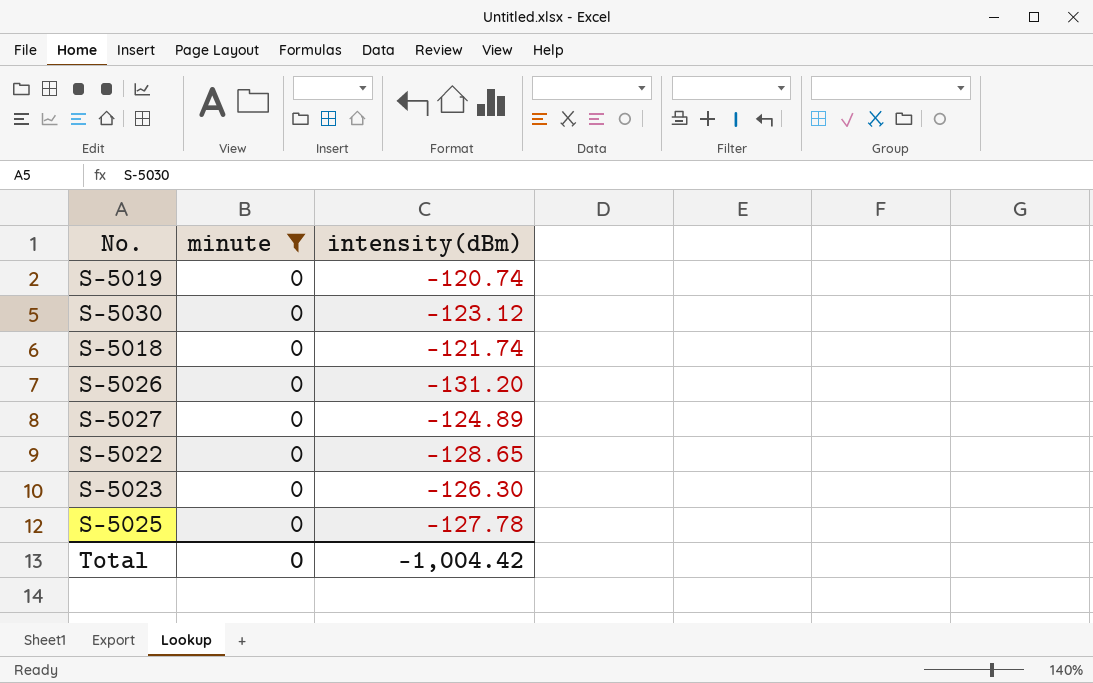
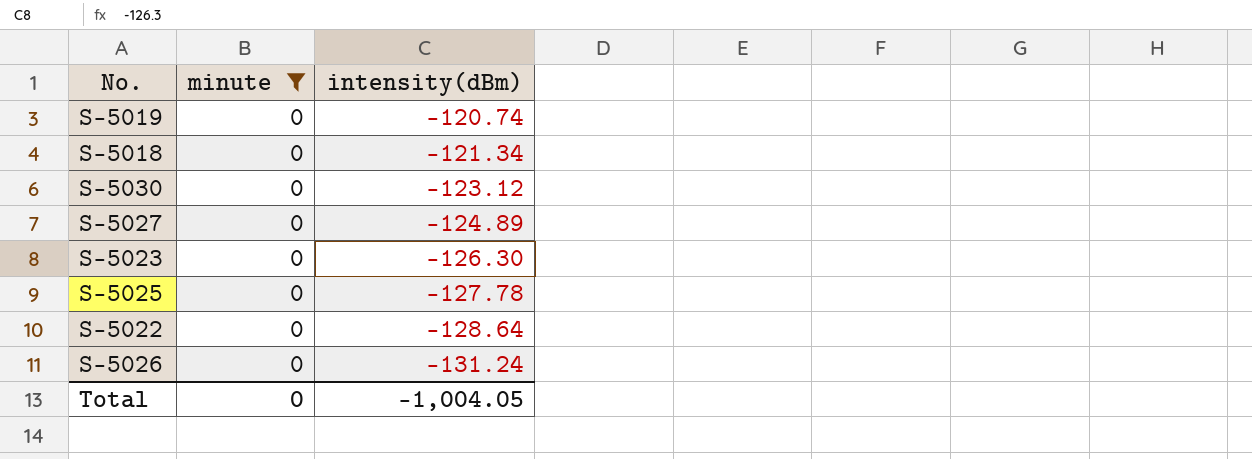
row order: none -> intensity(dBm) descending
S-5018 | intensity(dBm): -121.74 -> -121.34
S-5022 | intensity(dBm): -128.65 -> -128.64
S-5026 | intensity(dBm): -131.20 -> -131.24
Total | intensity(dBm): -1,004.42 -> -1,004.05

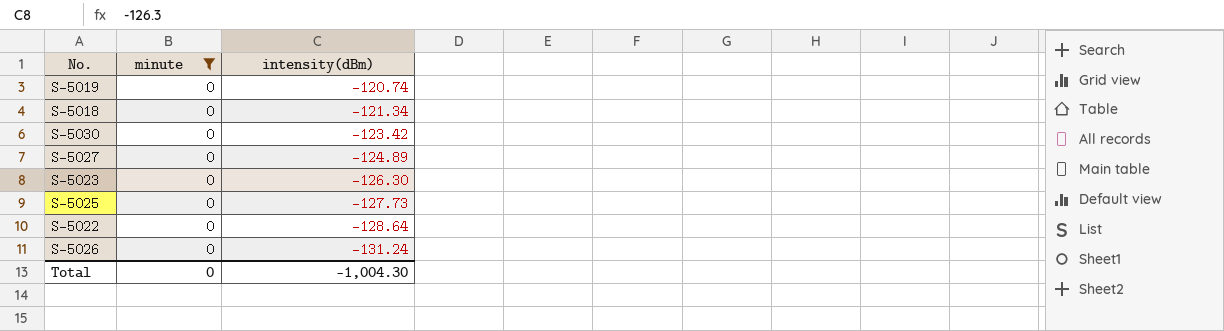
S-5030 | intensity(dBm): -123.12 -> -123.42
S-5025 | intensity(dBm): -127.78 -> -127.73
Total | intensity(dBm): -1,004.05 -> -1,004.30

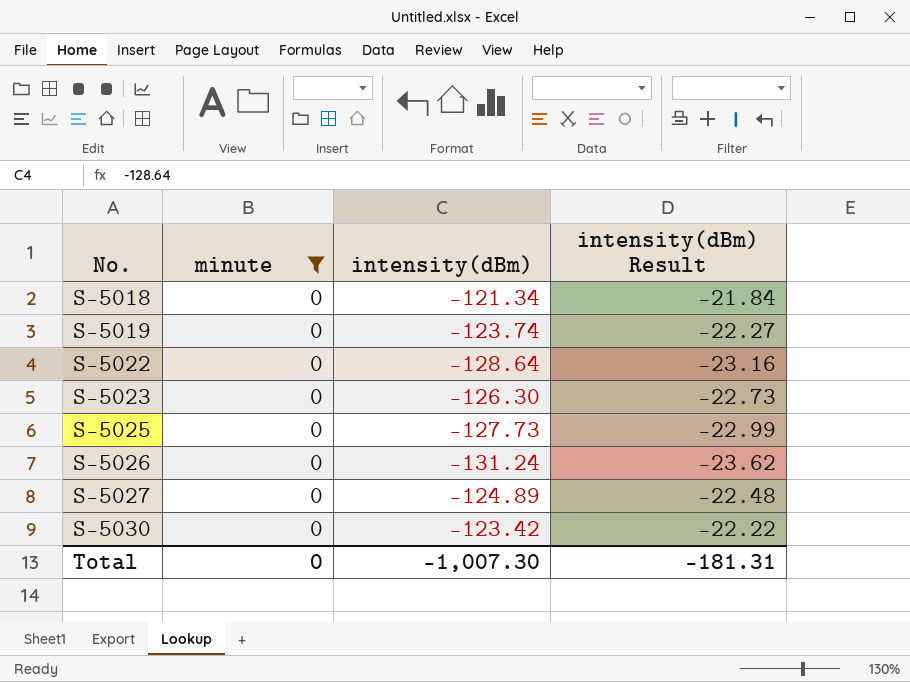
row order: intensity(dBm) descending -> No. ascending
column intensity(dBm) Result | formula: none -> [intensity(dBm)] * 0.18
S-5019 | intensity(dBm): -120.74 -> -123.74
Total | intensity(dBm): -1,004.30 -> -1,007.30

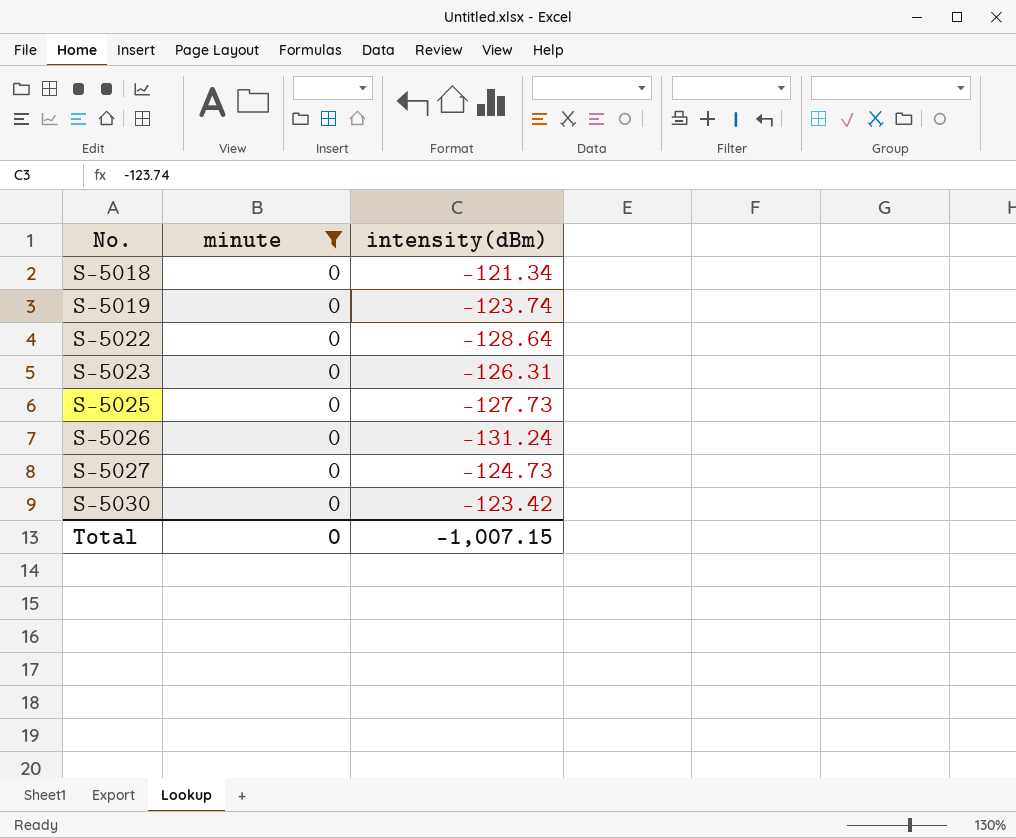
column intensity(dBm) Result | formula: [intensity(dBm)] * 0.18 -> none
S-5023 | intensity(dBm): -126.30 -> -126.31
S-5027 | intensity(dBm): -124.89 -> -124.73
Total | intensity(dBm): -1,007.30 -> -1,007.15

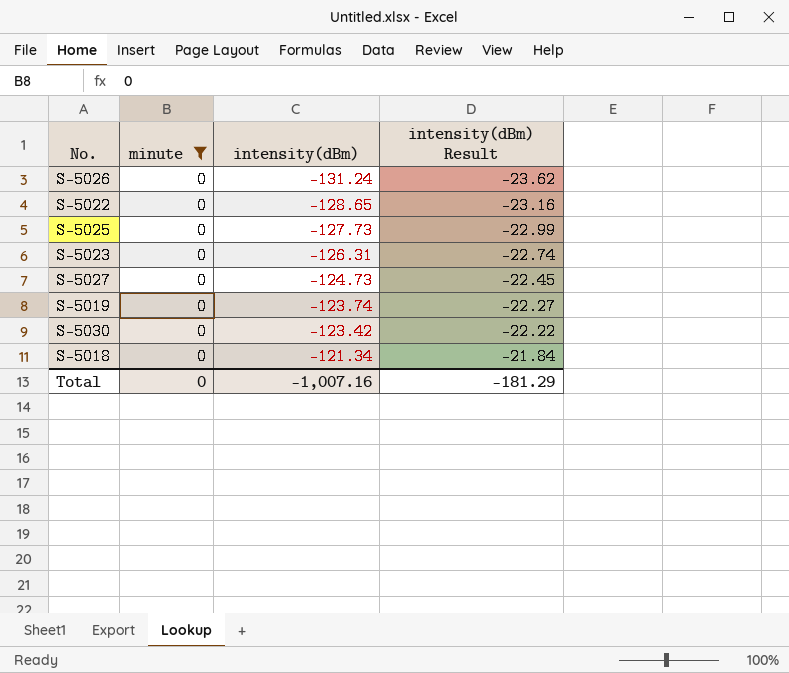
row order: No. ascending -> intensity(dBm) ascending
column intensity(dBm) Result | formula: none -> [intensity(dBm)] * 0.18
S-5022 | intensity(dBm): -128.64 -> -128.65
Total | intensity(dBm): -1,007.15 -> -1,007.16

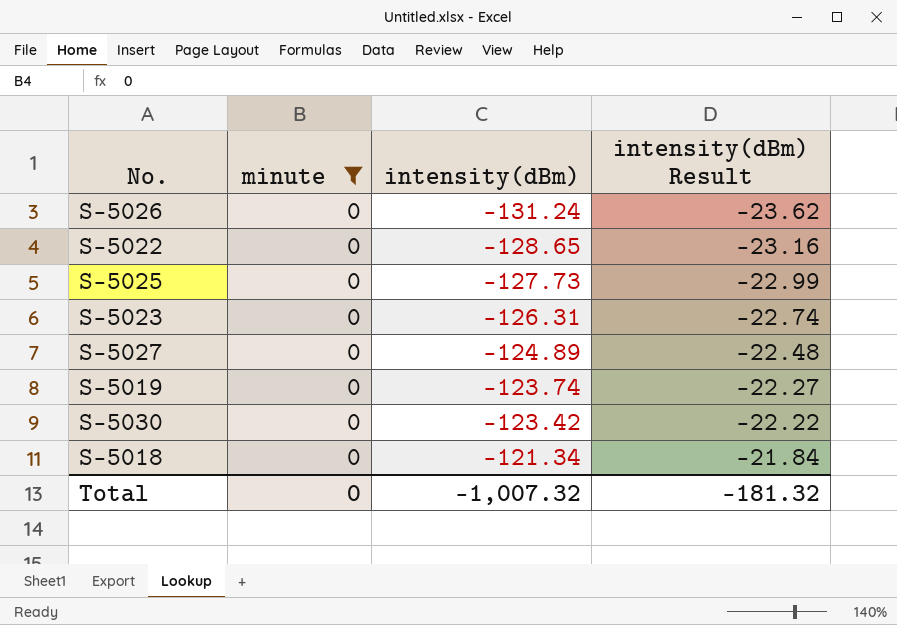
S-5027 | intensity(dBm): -124.73 -> -124.89
S-5027 | intensity(dBm) Result: -22.45 -> -22.48
Total | intensity(dBm): -1,007.16 -> -1,007.32
Total | intensity(dBm) Result: -181.29 -> -181.32

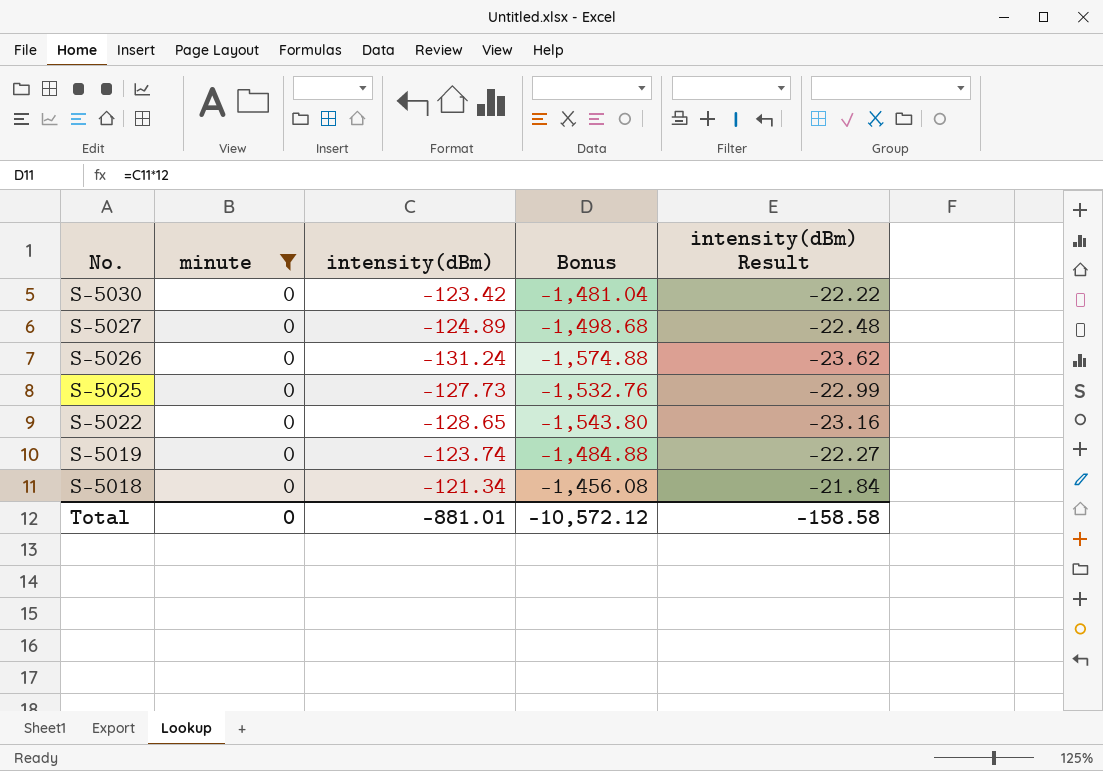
row order: intensity(dBm) ascending -> No. descending
column Bonus | formula: none -> [intensity(dBm)] * 12
row S-5023: 0 | -126.31 | -22.74 -> none
Total | intensity(dBm): -1,007.32 -> -881.01
Total | intensity(dBm) Result: -181.32 -> -158.58

